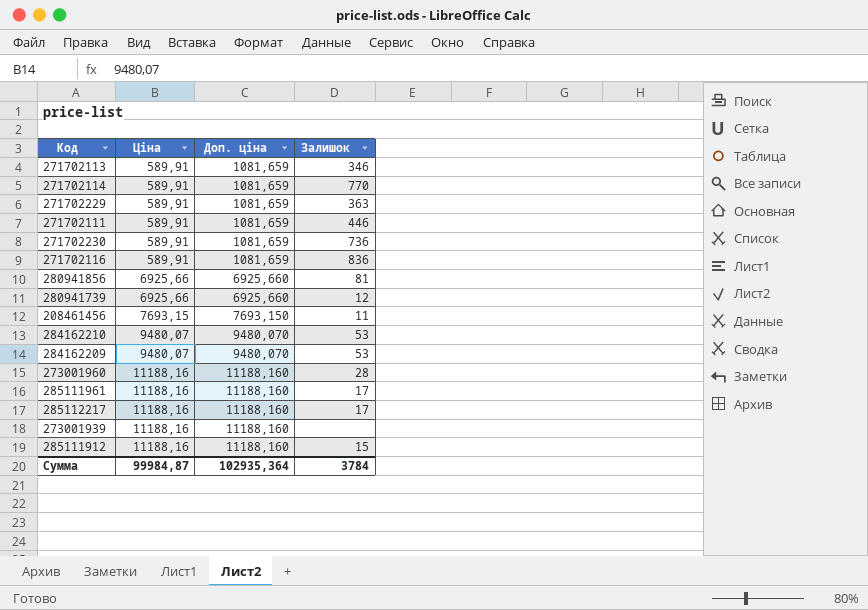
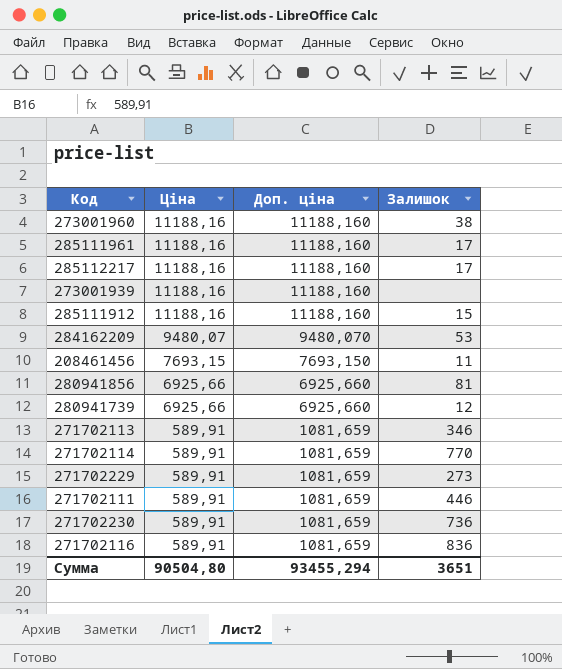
row order: Ціна ascending -> Ціна descending
row 284162210: 9480,07 | 9480,070 | 53 -> none
273001960 | Залишок: 28 -> 38
271702229 | Залишок: 363 -> 273
Сумма | Ціна: 99984,87 -> 90504,80
Сумма | Доп. ціна: 102935,364 -> 93455,294
Сумма | Залишок: 3784 -> 3651

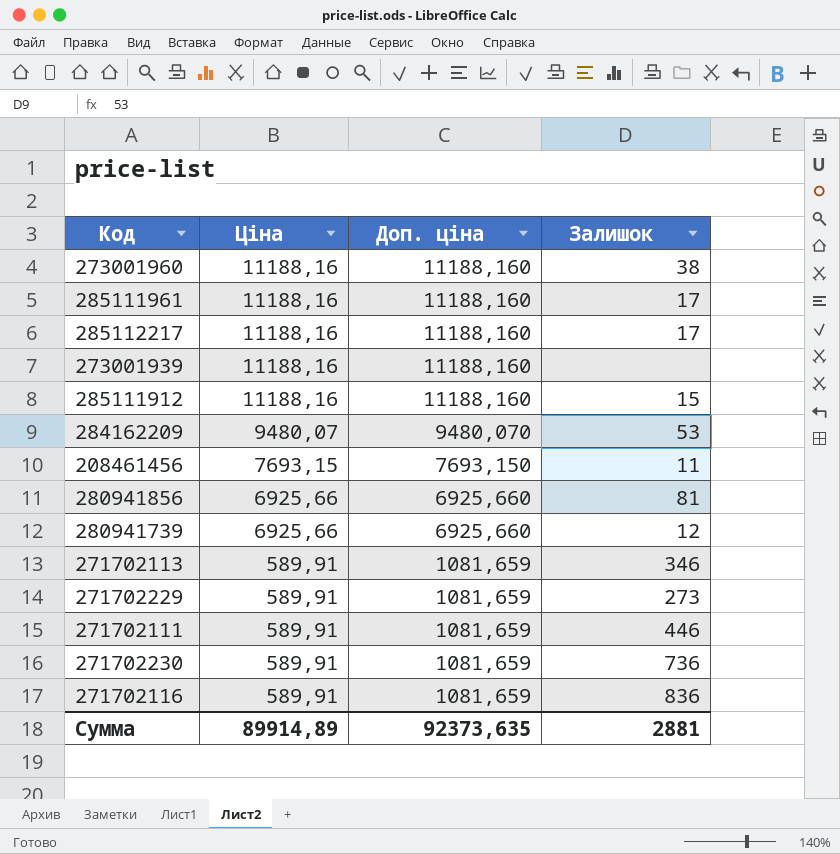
row 271702114: 589,91 | 1081,659 | 770 -> none
Сумма | Ціна: 90504,80 -> 89914,89
Сумма | Доп. ціна: 93455,294 -> 92373,635
Сумма | Залишок: 3651 -> 2881

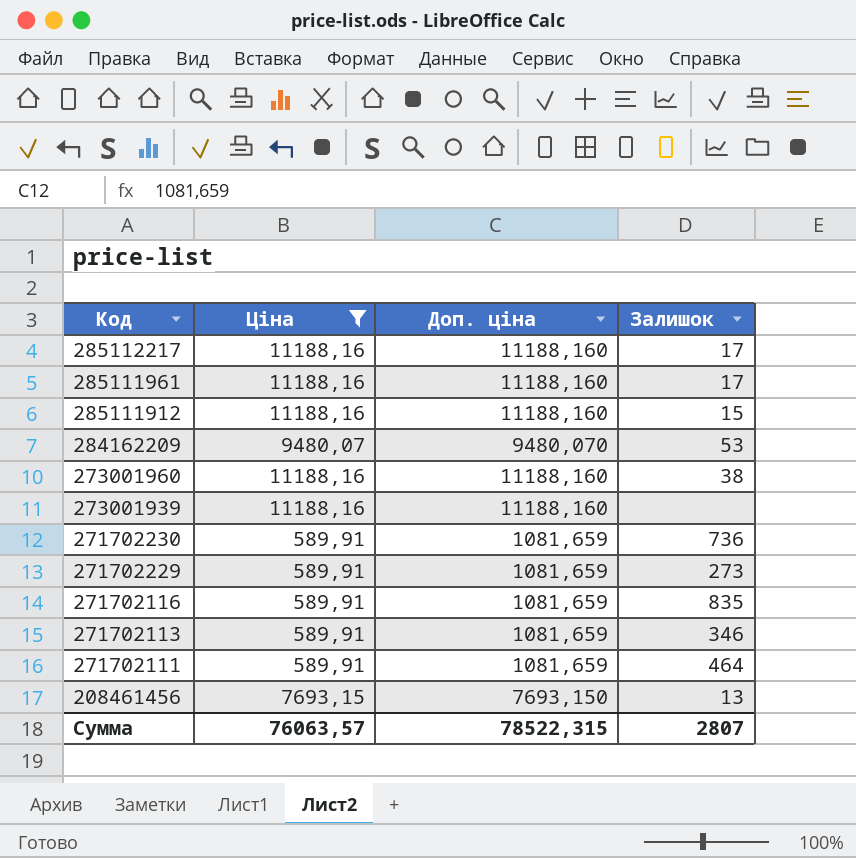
filter: none -> Ціна != 6925,66
row order: Ціна descending -> Код descending
271702116 | Залишок: 836 -> 835
271702111 | Залишок: 446 -> 464
208461456 | Залишок: 11 -> 13
Сумма | Ціна: 89914,89 -> 76063,57
Сумма | Доп. ціна: 92373,635 -> 78522,315
Сумма | Залишок: 2881 -> 2807

